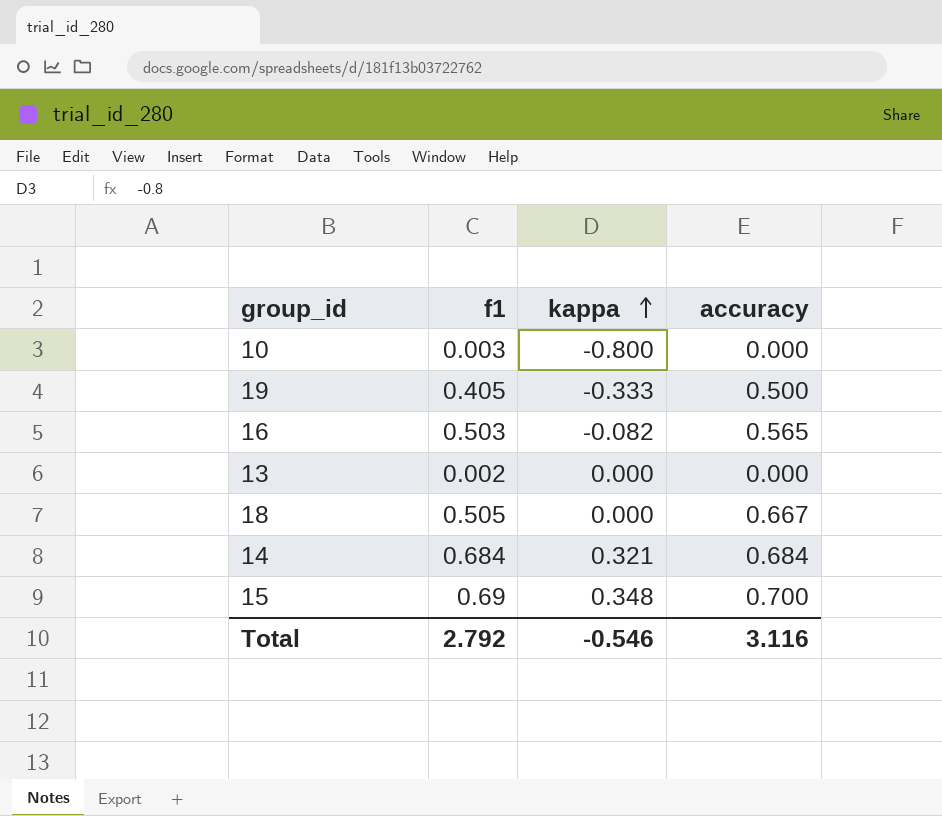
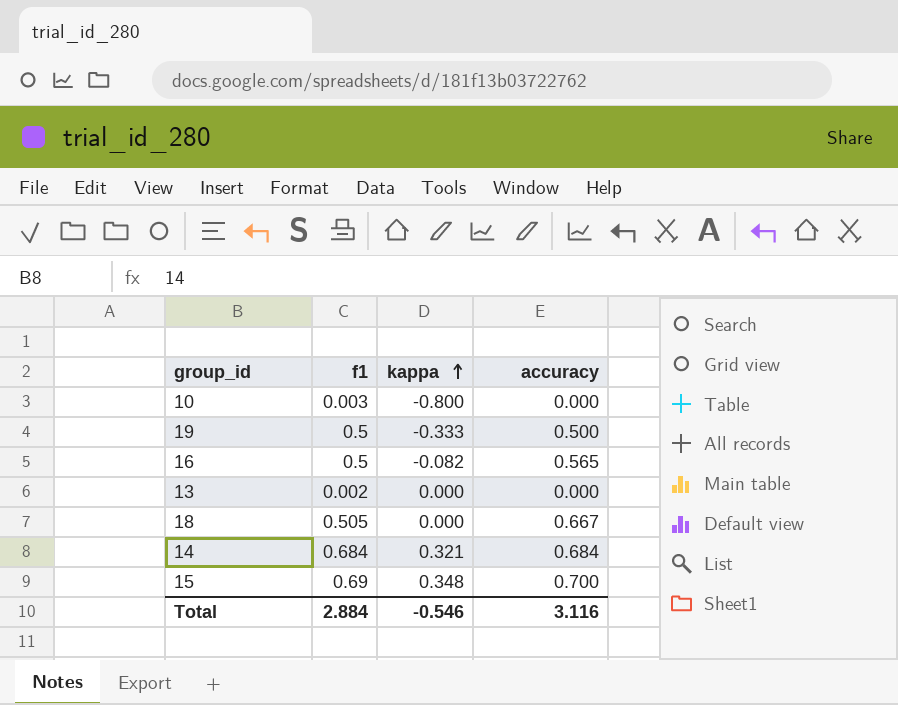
19 | f1: 0.405 -> 0.5
16 | f1: 0.503 -> 0.5
Total | f1: 2.792 -> 2.884

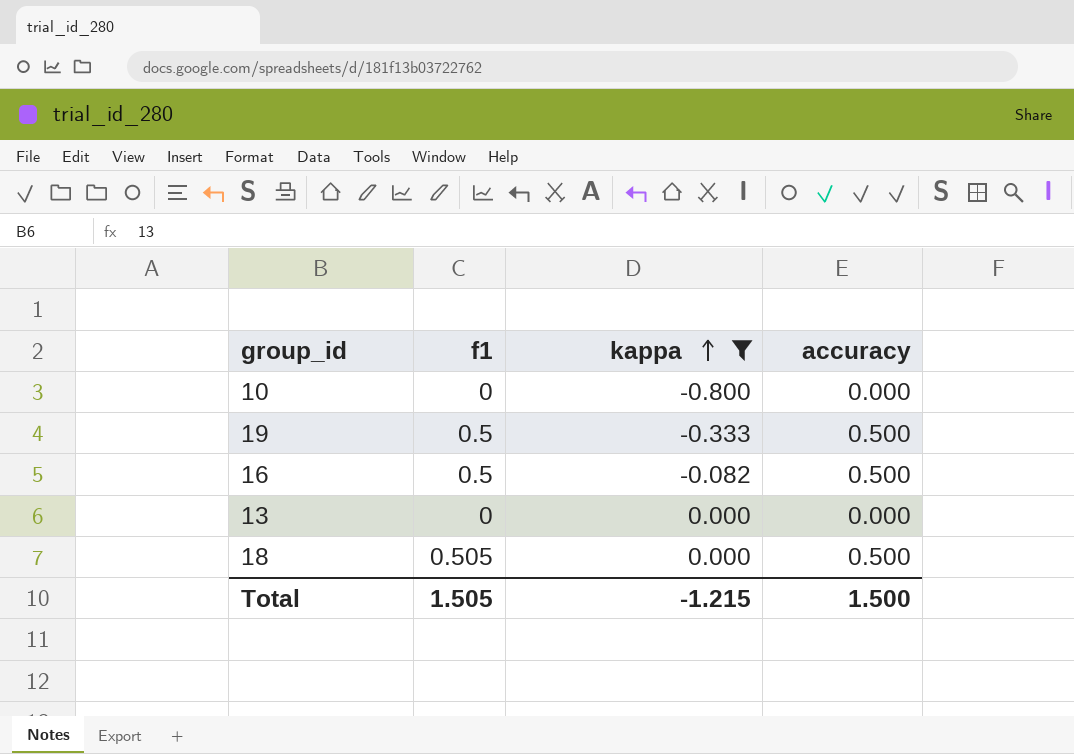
filter: none -> kappa <= 0.000
10 | f1: 0.003 -> 0
16 | accuracy: 0.565 -> 0.500
13 | f1: 0.002 -> 0
18 | accuracy: 0.667 -> 0.500
Total | f1: 2.884 -> 1.505
Total | kappa: -0.546 -> -1.215
Total | accuracy: 3.116 -> 1.500

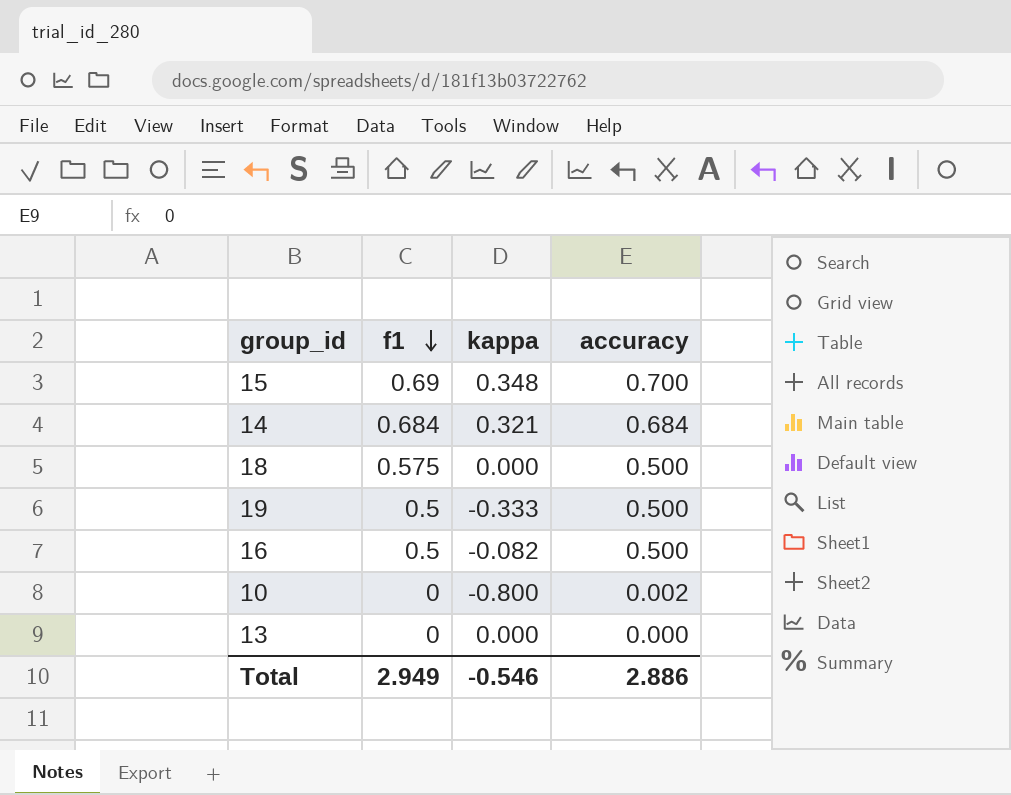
filter: kappa <= 0.000 -> none
row order: kappa ascending -> f1 descending
18 | f1: 0.505 -> 0.575
10 | accuracy: 0.000 -> 0.002
Total | f1: 1.505 -> 2.949
Total | kappa: -1.215 -> -0.546
Total | accuracy: 1.500 -> 2.886

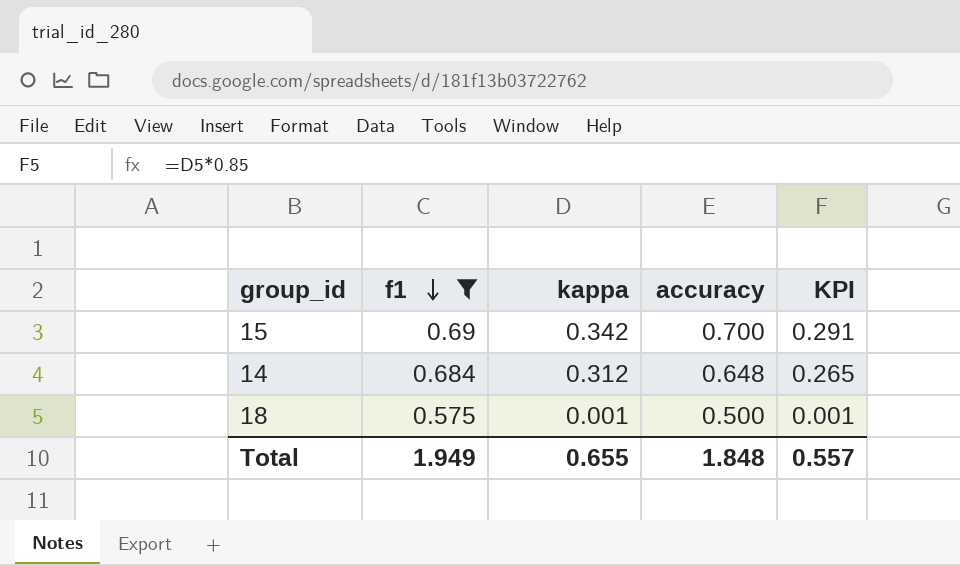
filter: none -> f1 >= 0.575
column KPI | formula: none -> [kappa] * 0.85
15 | kappa: 0.348 -> 0.342
14 | kappa: 0.321 -> 0.312
14 | accuracy: 0.684 -> 0.648
18 | kappa: 0.000 -> 0.001
Total | f1: 2.949 -> 1.949
Total | kappa: -0.546 -> 0.655
Total | accuracy: 2.886 -> 1.848

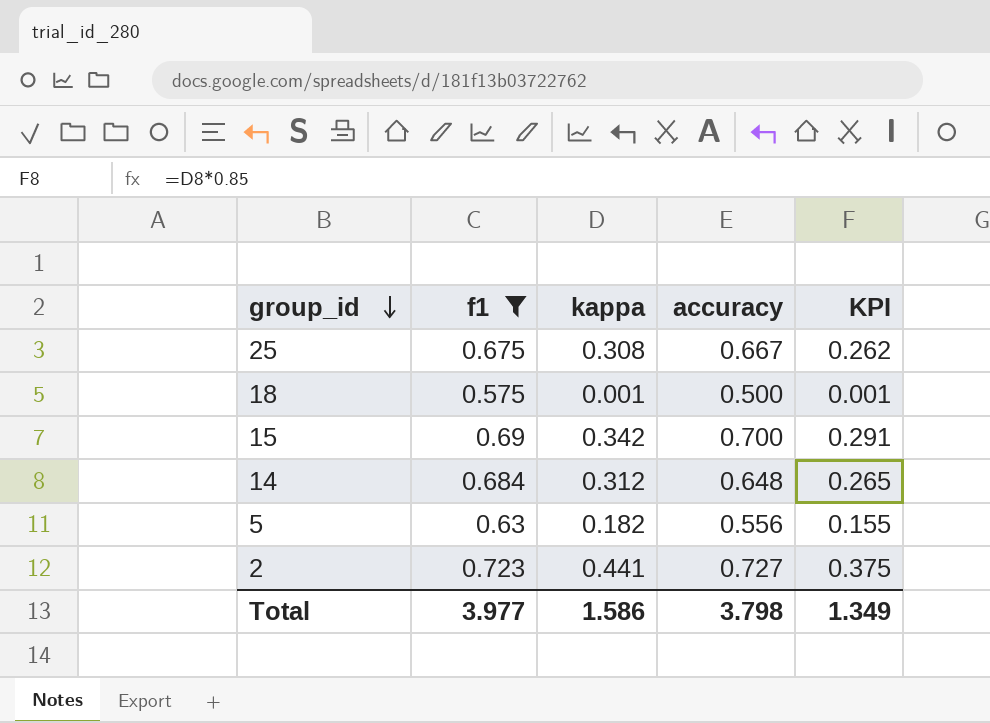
row order: f1 descending -> group_id descending
row 25: none -> 0.675 | 0.308 | 0.667 | 0.262
row 5: none -> 0.63 | 0.182 | 0.556 | 0.155
row 2: none -> 0.723 | 0.441 | 0.727 | 0.375
Total | f1: 1.949 -> 3.977
Total | kappa: 0.655 -> 1.586
Total | accuracy: 1.848 -> 3.798
Total | KPI: 0.557 -> 1.349

